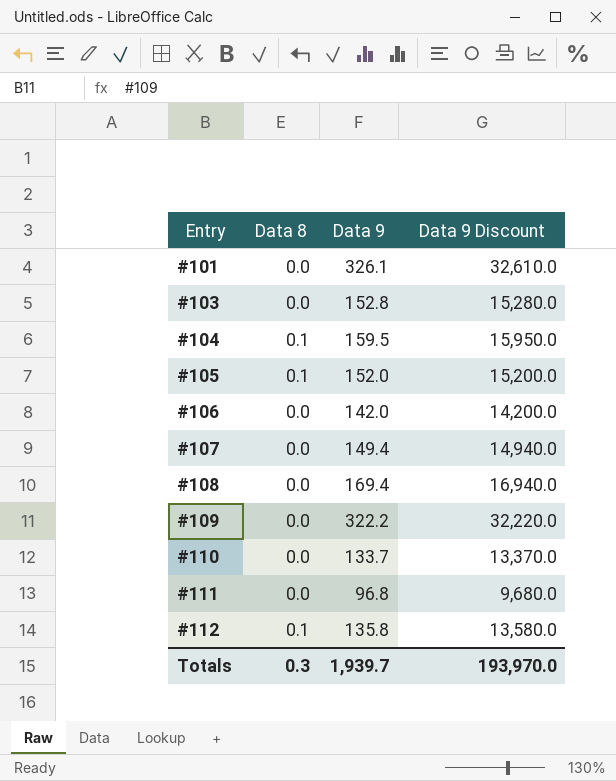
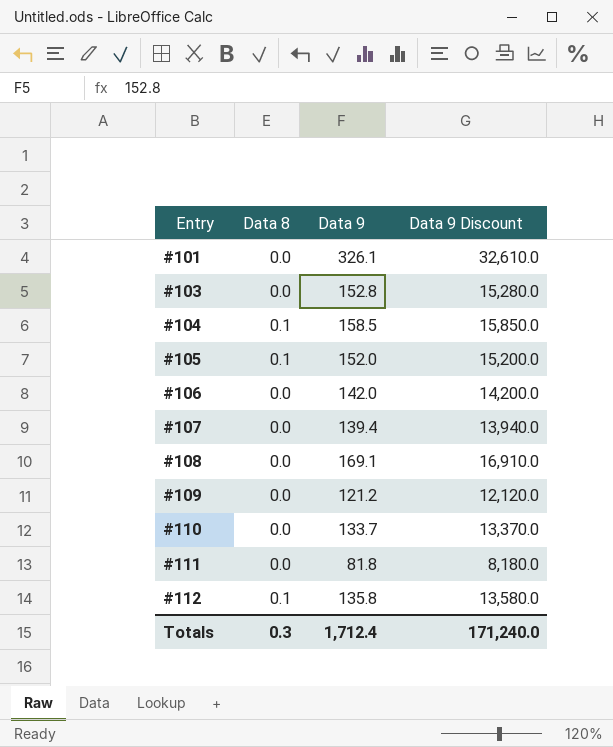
#104 | Data 9: 159.5 -> 158.5
#104 | Data 9 Discount: 15,950.0 -> 15,850.0
#107 | Data 9: 149.4 -> 139.4
#107 | Data 9 Discount: 14,940.0 -> 13,940.0
#108 | Data 9: 169.4 -> 169.1
#108 | Data 9 Discount: 16,940.0 -> 16,910.0
#109 | Data 9: 322.2 -> 121.2
#109 | Data 9 Discount: 32,220.0 -> 12,120.0
#111 | Data 9: 96.8 -> 81.8
#111 | Data 9 Discount: 9,680.0 -> 8,180.0
Totals | Data 9: 1,939.7 -> 1,712.4
Totals | Data 9 Discount: 193,970.0 -> 171,240.0

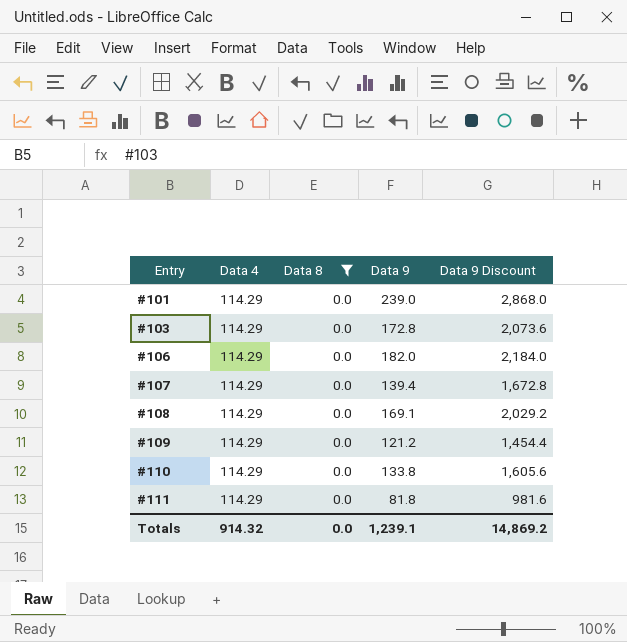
filter: none -> Data 8 = 0.0
column Data 4 | position: none -> 2
column Data 9 Discount | formula: [Data 9] * 100 -> [Data 9] * 12
#101 | Data 9: 326.1 -> 239.0
#103 | Data 9: 152.8 -> 172.8
#106 | Data 9: 142.0 -> 182.0
#110 | Data 9: 133.7 -> 133.8
Totals | Data 8: 0.3 -> 0.0
Totals | Data 9: 1,712.4 -> 1,239.1
Totals | Data 9 Discount: 171,240.0 -> 14,869.2

